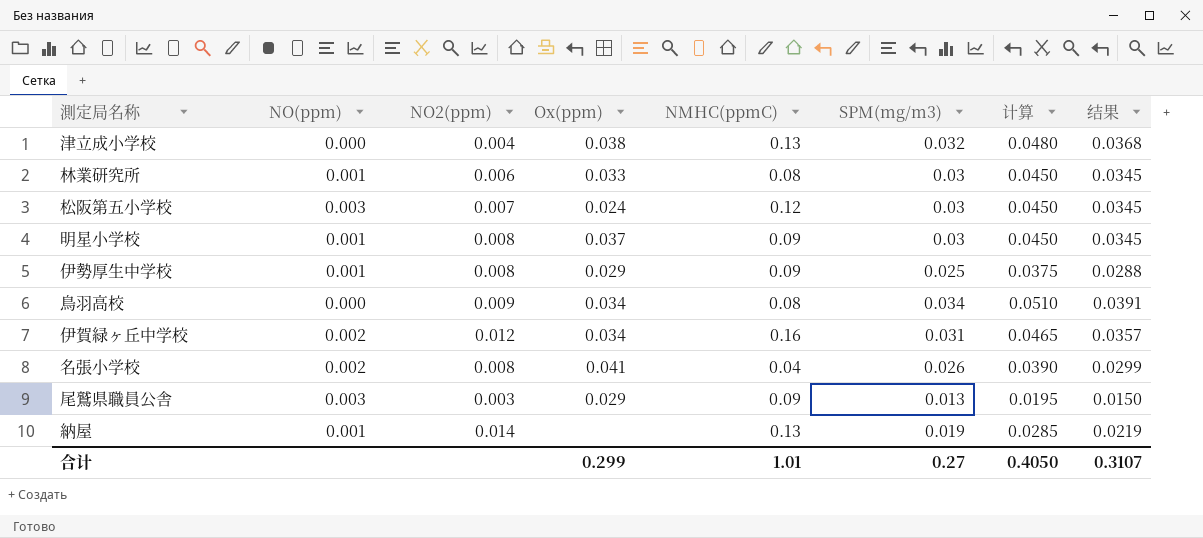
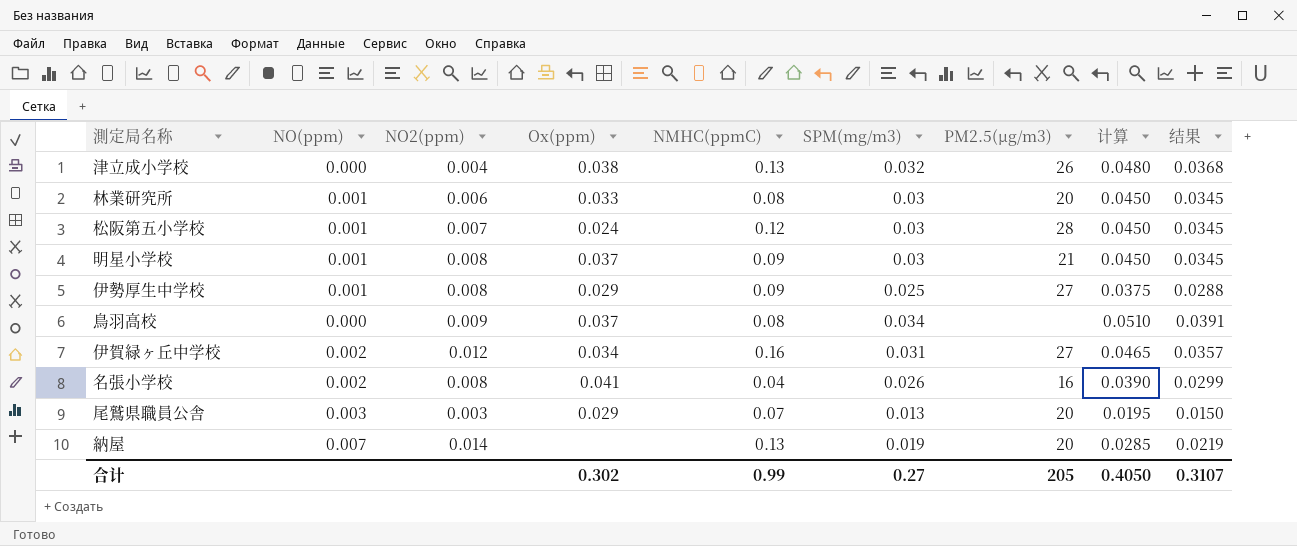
column PM2.5(μg/m3) | position: none -> 7
松阪第五小学校 | NO(ppm): 0.003 -> 0.001
鳥羽高校 | Ox(ppm): 0.034 -> 0.037
尾鷲県職員公舎 | NMHC(ppmC): 0.09 -> 0.07
納屋 | NO(ppm): 0.001 -> 0.007
合计 | Ox(ppm): 0.299 -> 0.302
合计 | NMHC(ppmC): 1.01 -> 0.99

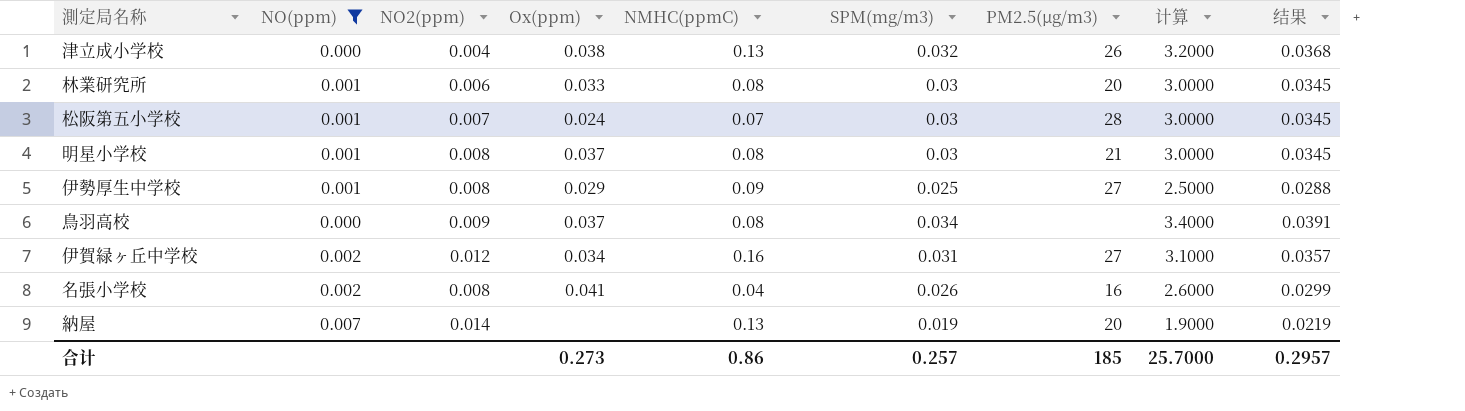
filter: none -> NO(ppm) != 0.003
column 计算 | formula: [SPM(mg/m3)] * 1.5 -> [SPM(mg/m3)] * 100
松阪第五小学校 | NMHC(ppmC): 0.12 -> 0.07
明星小学校 | NMHC(ppmC): 0.09 -> 0.08
合计 | Ox(ppm): 0.302 -> 0.273
合计 | NMHC(ppmC): 0.99 -> 0.86
合计 | SPM(mg/m3): 0.27 -> 0.257
合计 | PM2.5(μg/m3): 205 -> 185
合计 | 计算: 0.4050 -> 25.7000
合计 | 结果: 0.3107 -> 0.2957

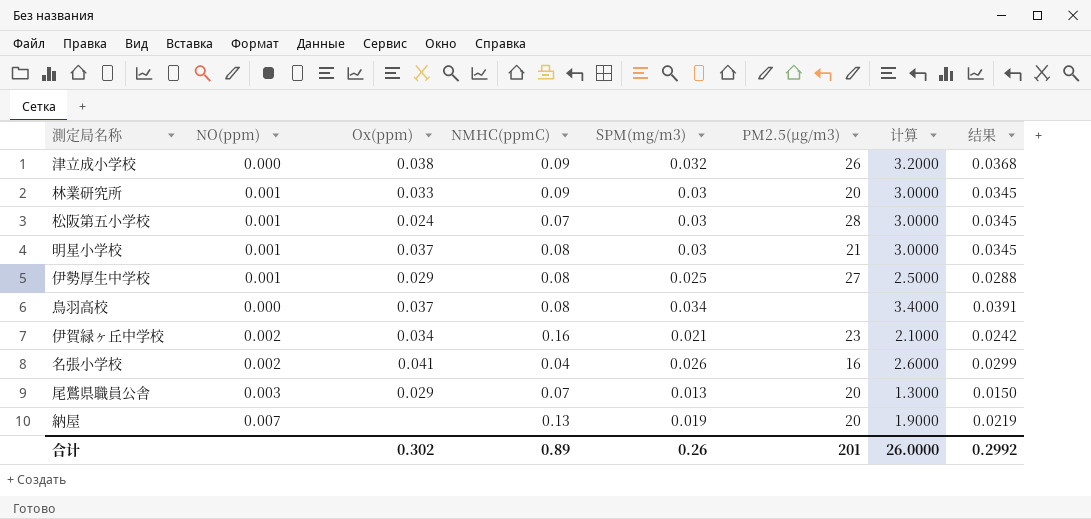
filter: NO(ppm) != 0.003 -> none
column NO2(ppm) | position: 3 -> none
津立成小学校 | NMHC(ppmC): 0.13 -> 0.09
林業研究所 | NMHC(ppmC): 0.08 -> 0.09
伊勢厚生中学校 | NMHC(ppmC): 0.09 -> 0.08
伊賀緑ヶ丘中学校 | SPM(mg/m3): 0.031 -> 0.021
伊賀緑ヶ丘中学校 | PM2.5(μg/m3): 27 -> 23
伊賀緑ヶ丘中学校 | 计算: 3.1000 -> 2.1000
伊賀緑ヶ丘中学校 | 结果: 0.0357 -> 0.0242
合计 | Ox(ppm): 0.273 -> 0.302
合计 | NMHC(ppmC): 0.86 -> 0.89
合计 | SPM(mg/m3): 0.257 -> 0.26
合计 | PM2.5(μg/m3): 185 -> 201
合计 | 计算: 25.7000 -> 26.0000
合计 | 结果: 0.2957 -> 0.2992

